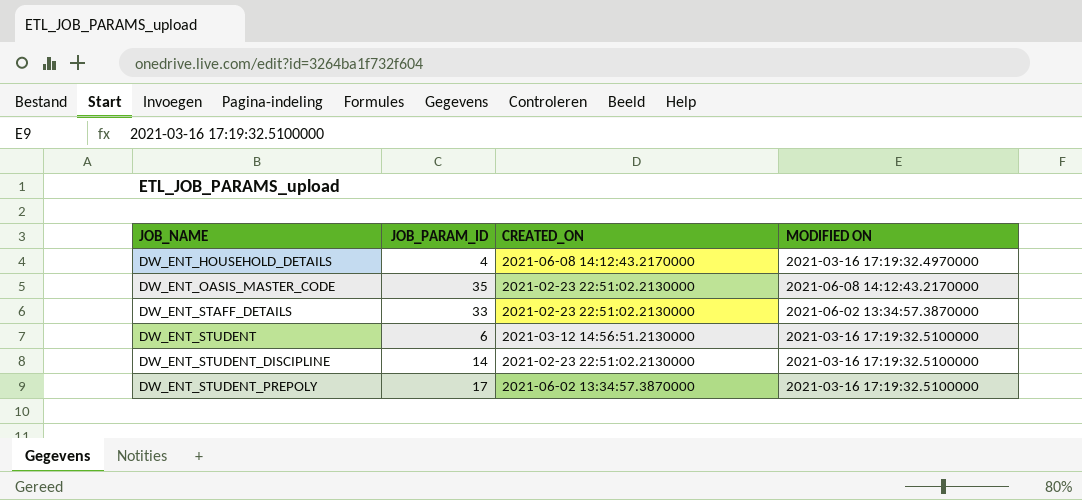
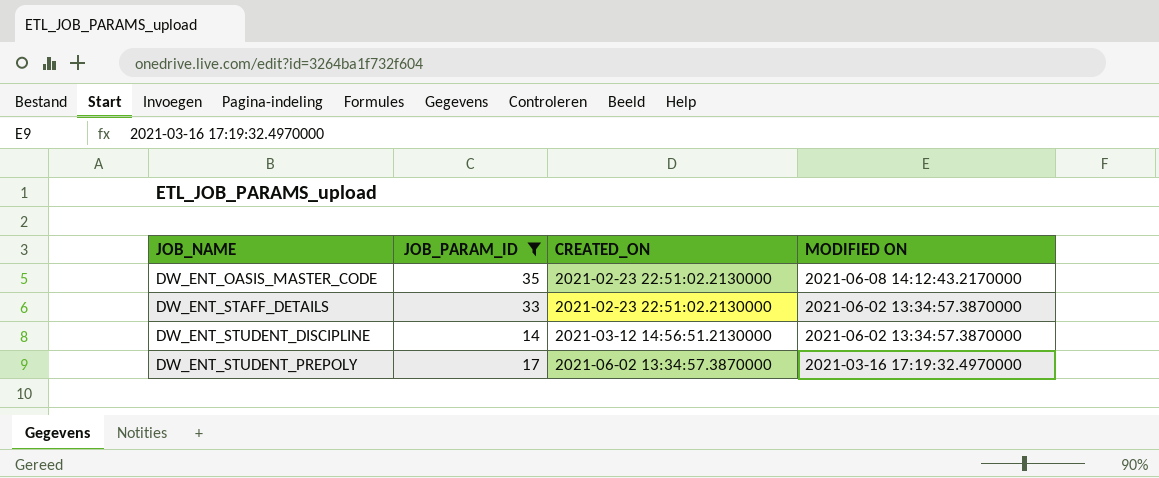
filter: none -> JOB_PARAM_ID >= 14
DW_ENT_STUDENT_DISCIPLINE | CREATED_ON: 2021-02-23 22:51:02.2130000 -> 2021-03-12 14:56:51.2130000
DW_ENT_STUDENT_DISCIPLINE | MODIFIED ON: 2021-03-16 17:19:32.5100000 -> 2021-06-02 13:34:57.3870000
DW_ENT_STUDENT_PREPOLY | MODIFIED ON: 2021-03-16 17:19:32.5100000 -> 2021-03-16 17:19:32.4970000

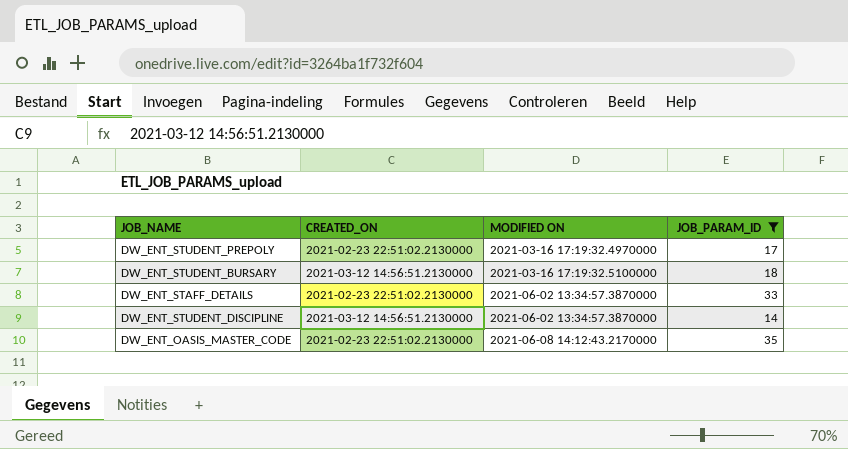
row order: JOB_NAME ascending -> MODIFIED ON ascending
column JOB_PARAM_ID | position: 2 -> 4
DW_ENT_STUDENT_PREPOLY | CREATED_ON: 2021-06-02 13:34:57.3870000 -> 2021-02-23 22:51:02.2130000
row DW_ENT_STUDENT_BURSARY: none -> 2021-03-12 14:56:51.2130000 | 2021-03-16 17:19:32.5100000 | 18

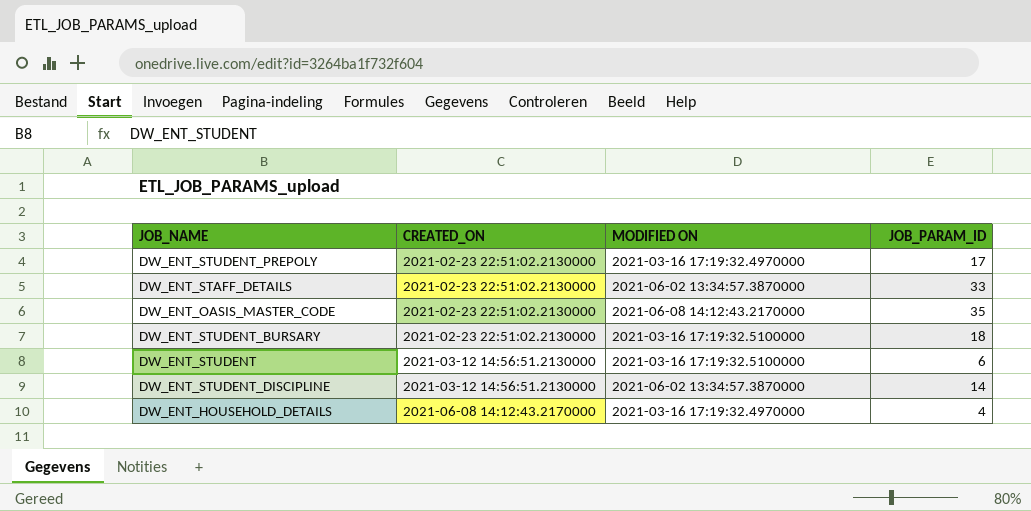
filter: JOB_PARAM_ID >= 14 -> none
row order: MODIFIED ON ascending -> CREATED_ON ascending
DW_ENT_STUDENT_BURSARY | CREATED_ON: 2021-03-12 14:56:51.2130000 -> 2021-02-23 22:51:02.2130000

